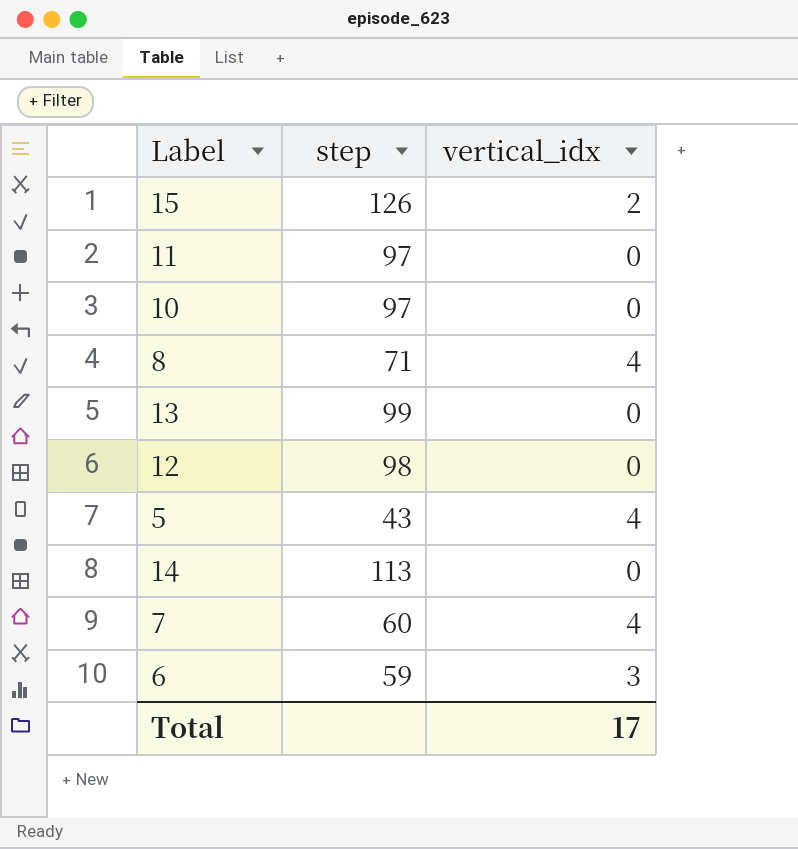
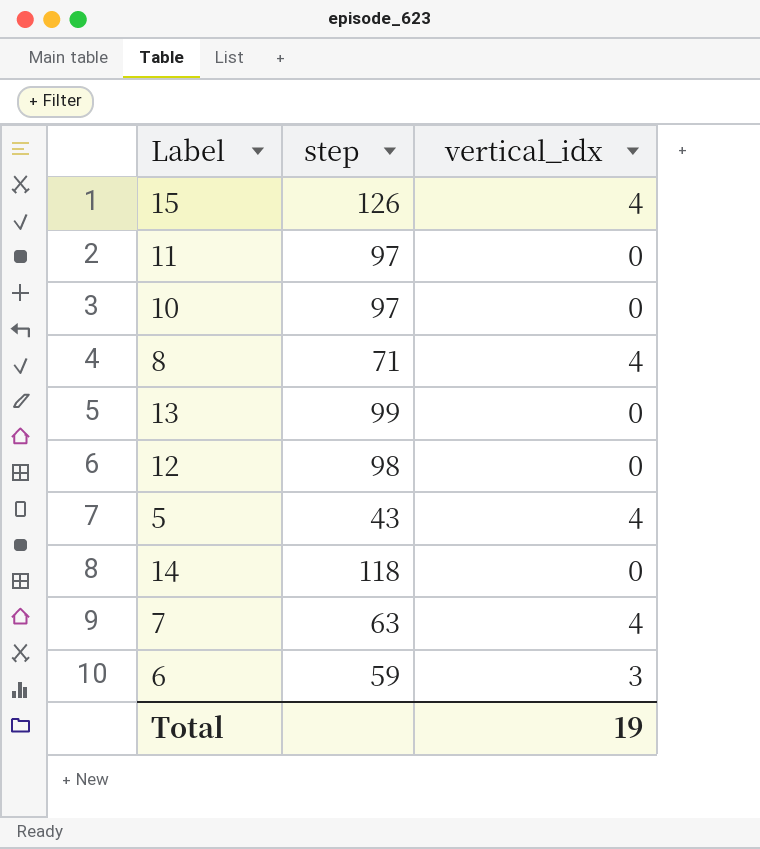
15 | vertical_idx: 2 -> 4
14 | step: 113 -> 118
7 | step: 60 -> 63
Total | vertical_idx: 17 -> 19

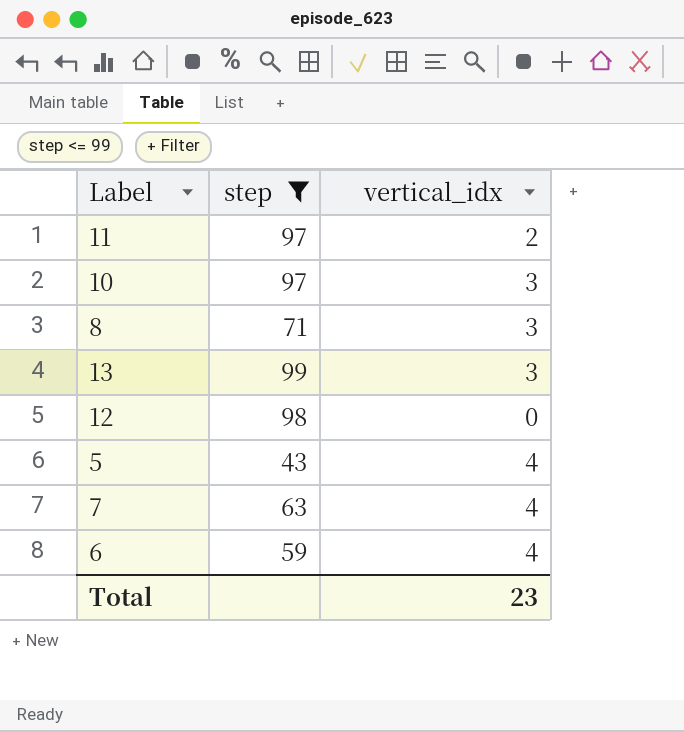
filter: none -> step <= 99
11 | vertical_idx: 0 -> 2
10 | vertical_idx: 0 -> 3
8 | vertical_idx: 4 -> 3
13 | vertical_idx: 0 -> 3
6 | vertical_idx: 3 -> 4
Total | vertical_idx: 19 -> 23

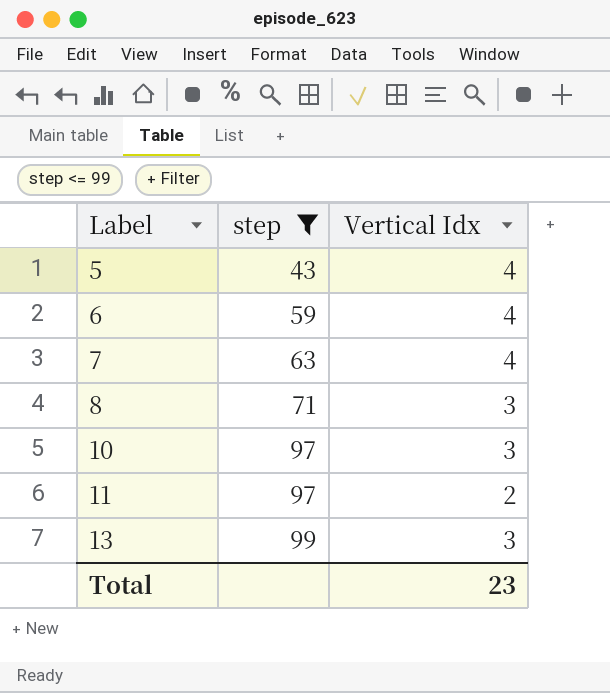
row order: none -> Label ascending
column name: vertical_idx -> Vertical Idx
row 12: 98 | 0 -> none

